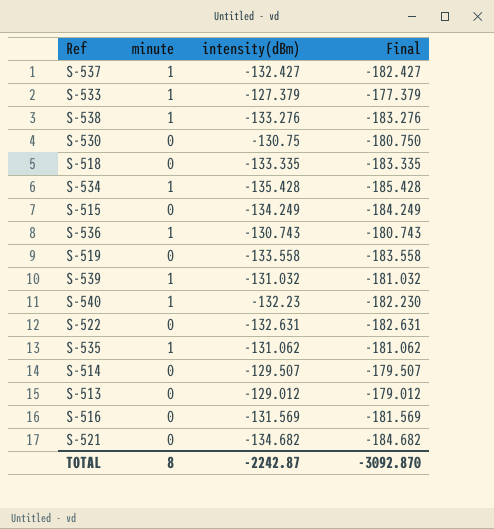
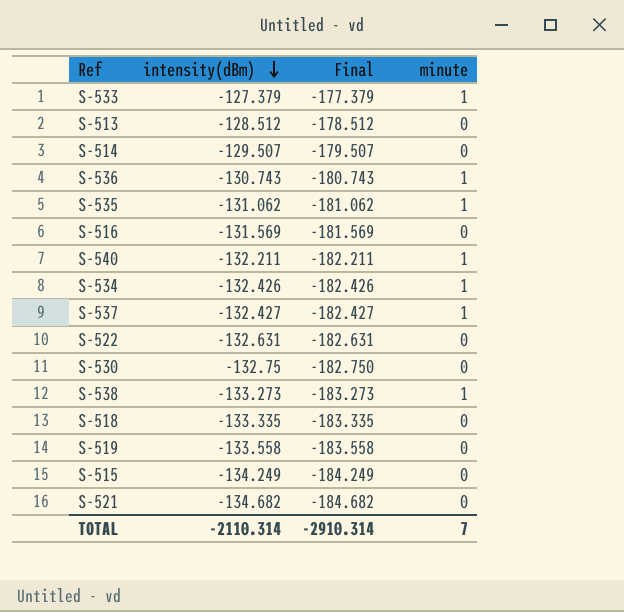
row order: none -> intensity(dBm) descending
column minute | position: 2 -> 4
row S-539: 1 | -131.032 | -181.032 -> none
S-513 | intensity(dBm): -129.012 -> -128.512
S-513 | Final: -179.012 -> -178.512
S-540 | intensity(dBm): -132.23 -> -132.211
S-540 | Final: -182.230 -> -182.211
S-534 | intensity(dBm): -135.428 -> -132.426
S-534 | Final: -185.428 -> -182.426
S-530 | intensity(dBm): -130.75 -> -132.75
S-530 | Final: -180.750 -> -182.750
S-538 | intensity(dBm): -133.276 -> -133.273
S-538 | Final: -183.276 -> -183.273
TOTAL | intensity(dBm): -2242.87 -> -2110.314
TOTAL | Final: -3092.870 -> -2910.314
TOTAL | minute: 8 -> 7

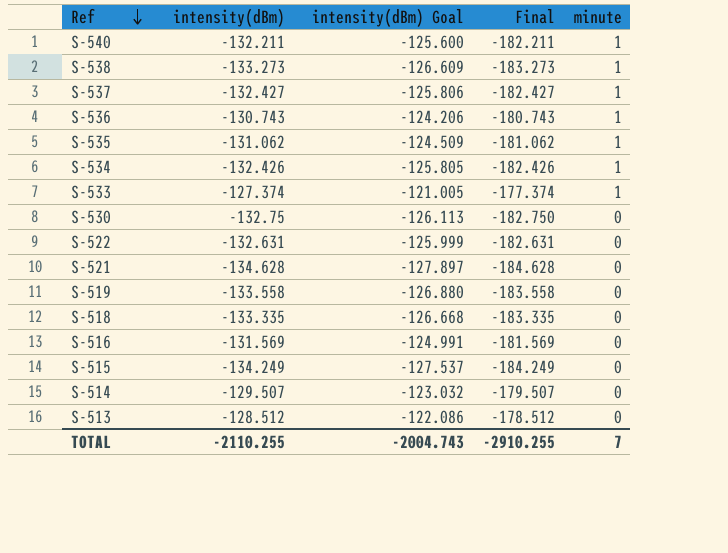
row order: intensity(dBm) descending -> Ref descending
column intensity(dBm) Goal | formula: none -> [intensity(dBm)] * 0.95
S-533 | intensity(dBm): -127.379 -> -127.374
S-533 | Final: -177.379 -> -177.374
S-521 | intensity(dBm): -134.682 -> -134.628
S-521 | Final: -184.682 -> -184.628
TOTAL | intensity(dBm): -2110.314 -> -2110.255
TOTAL | Final: -2910.314 -> -2910.255

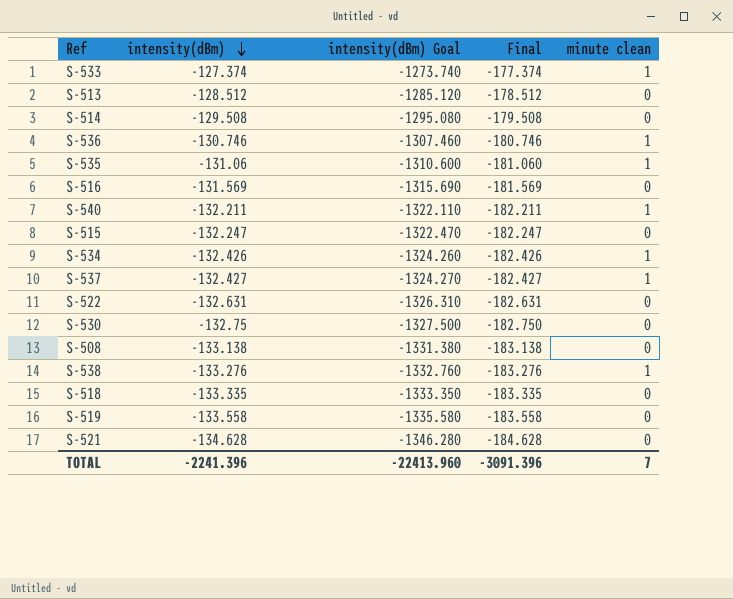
row order: Ref descending -> intensity(dBm) descending
column intensity(dBm) Goal | formula: [intensity(dBm)] * 0.95 -> [intensity(dBm)] * 10
column name: minute -> minute clean
S-514 | intensity(dBm): -129.507 -> -129.508
S-514 | Final: -179.507 -> -179.508
S-536 | intensity(dBm): -130.743 -> -130.746
S-536 | Final: -180.743 -> -180.746
S-535 | intensity(dBm): -131.062 -> -131.06
S-535 | Final: -181.062 -> -181.060
S-515 | intensity(dBm): -134.249 -> -132.247
S-515 | Final: -184.249 -> -182.247
row S-508: none -> -133.138 | -1331.380 | -183.138 | 0
S-538 | intensity(dBm): -133.273 -> -133.276
S-538 | Final: -183.273 -> -183.276
TOTAL | intensity(dBm): -2110.255 -> -2241.396
TOTAL | intensity(dBm) Goal: -2004.743 -> -22413.960
TOTAL | Final: -2910.255 -> -3091.396

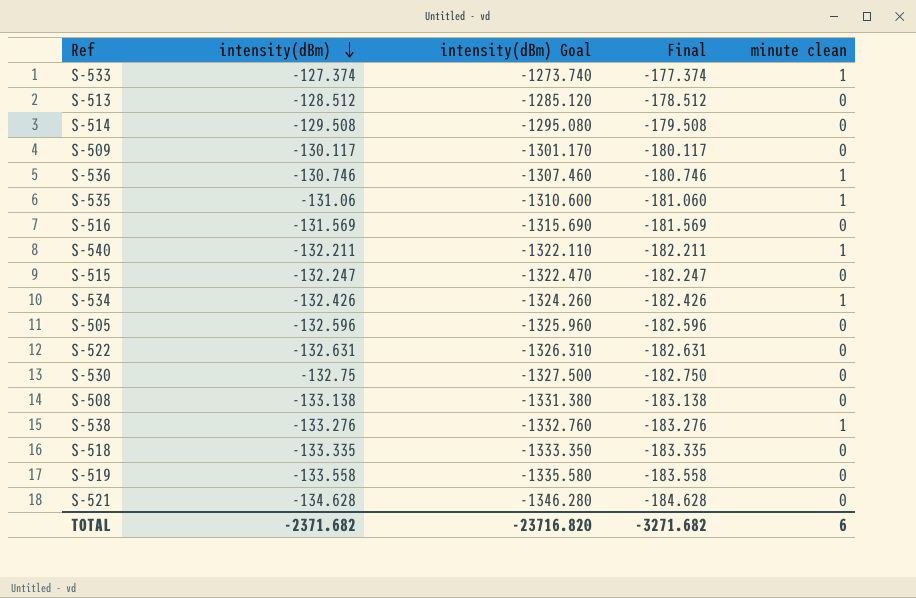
row S-537: -132.427 | -1324.270 | -182.427 | 1 -> none
row S-509: none -> -130.117 | -1301.170 | -180.117 | 0
row S-505: none -> -132.596 | -1325.960 | -182.596 | 0
TOTAL | intensity(dBm): -2241.396 -> -2371.682
TOTAL | intensity(dBm) Goal: -22413.960 -> -23716.820
TOTAL | Final: -3091.396 -> -3271.682
TOTAL | minute clean: 7 -> 6

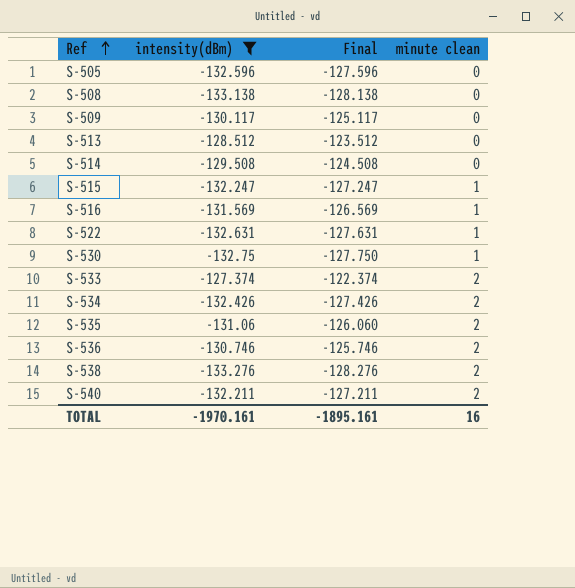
filter: none -> intensity(dBm) >= -133.276
row order: intensity(dBm) descending -> Ref ascending
column intensity(dBm) Goal | formula: [intensity(dBm)] * 10 -> none
column Final | formula: [intensity(dBm)] - 50 -> [intensity(dBm)] + 5
S-515 | minute clean: 0 -> 1
S-516 | minute clean: 0 -> 1
S-522 | minute clean: 0 -> 1
S-530 | minute clean: 0 -> 1
S-533 | minute clean: 1 -> 2
S-534 | minute clean: 1 -> 2
S-535 | minute clean: 1 -> 2
S-536 | minute clean: 1 -> 2
S-538 | minute clean: 1 -> 2
S-540 | minute clean: 1 -> 2
TOTAL | intensity(dBm): -2371.682 -> -1970.161
TOTAL | Final: -3271.682 -> -1895.161
TOTAL | minute clean: 6 -> 16

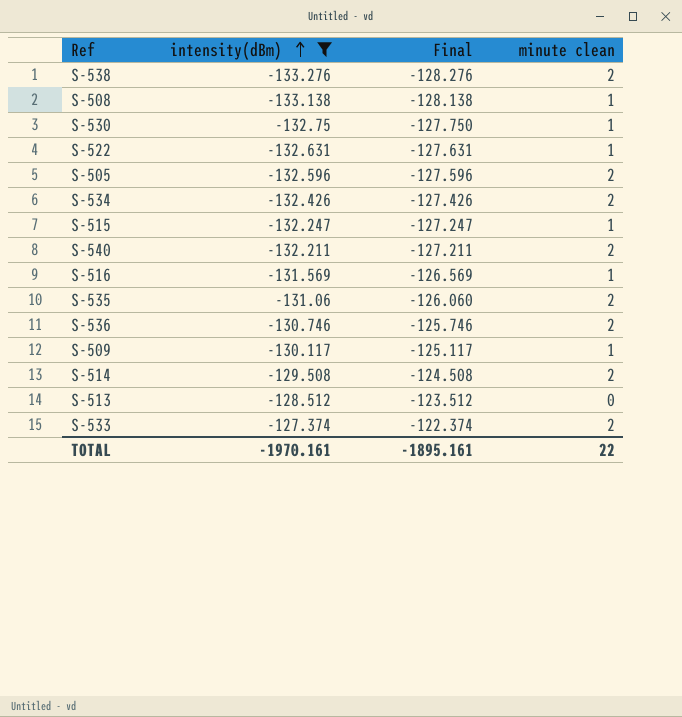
row order: Ref ascending -> intensity(dBm) ascending
S-508 | minute clean: 0 -> 1
S-505 | minute clean: 0 -> 2
S-509 | minute clean: 0 -> 1
S-514 | minute clean: 0 -> 2
TOTAL | minute clean: 16 -> 22

